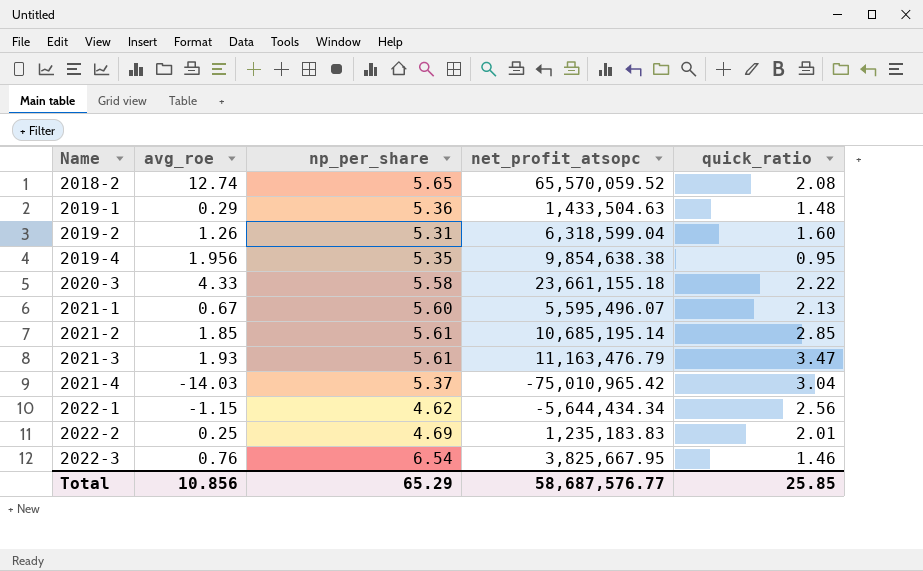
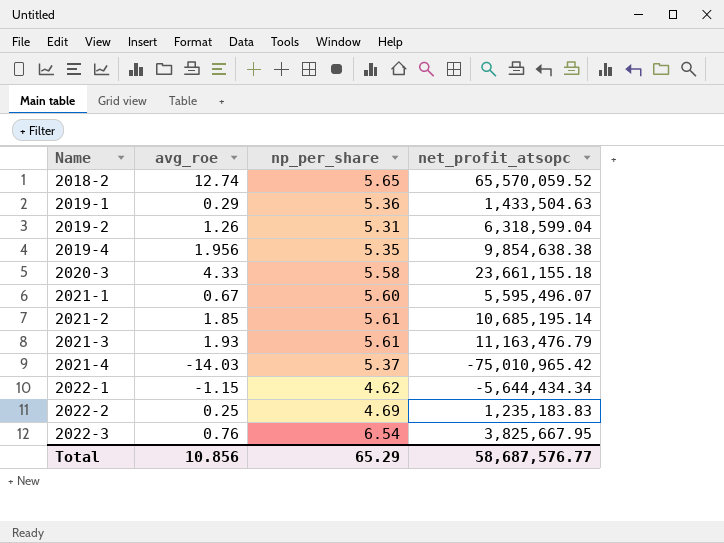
column quick_ratio | position: 5 -> none

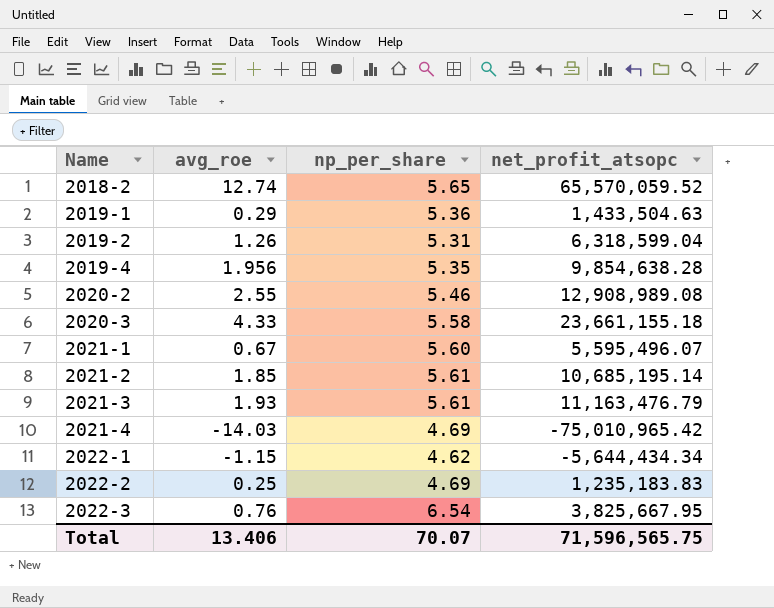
2019-4 | net_profit_atsopc: 9,854,638.38 -> 9,854,638.28
row 2020-2: none -> 2.55 | 5.46 | 12,908,989.08
2021-4 | np_per_share: 5.37 -> 4.69
Total | avg_roe: 10.856 -> 13.406
Total | np_per_share: 65.29 -> 70.07
Total | net_profit_atsopc: 58,687,576.77 -> 71,596,565.75

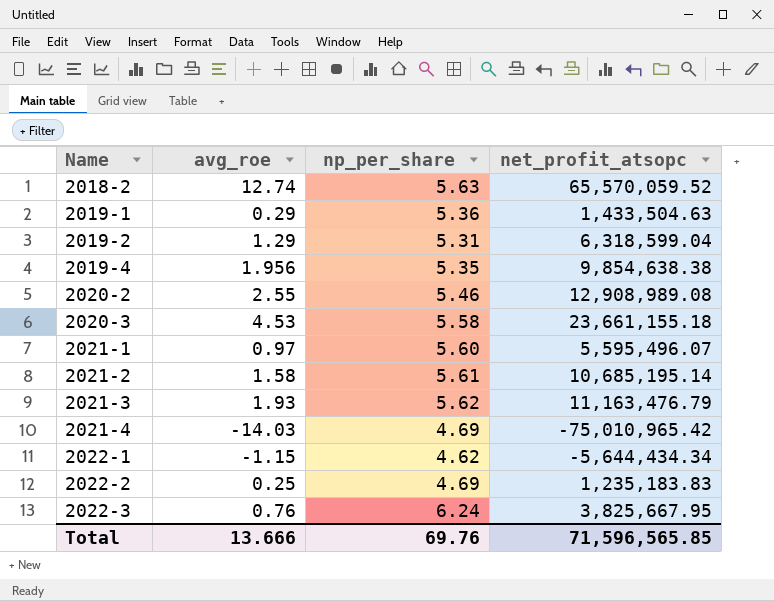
2018-2 | np_per_share: 5.65 -> 5.63
2019-2 | avg_roe: 1.26 -> 1.29
2019-4 | net_profit_atsopc: 9,854,638.28 -> 9,854,638.38
2020-3 | avg_roe: 4.33 -> 4.53
2021-1 | avg_roe: 0.67 -> 0.97
2021-2 | avg_roe: 1.85 -> 1.58
2021-3 | np_per_share: 5.61 -> 5.62
2022-3 | np_per_share: 6.54 -> 6.24
Total | avg_roe: 13.406 -> 13.666
Total | np_per_share: 70.07 -> 69.76
Total | net_profit_atsopc: 71,596,565.75 -> 71,596,565.85

